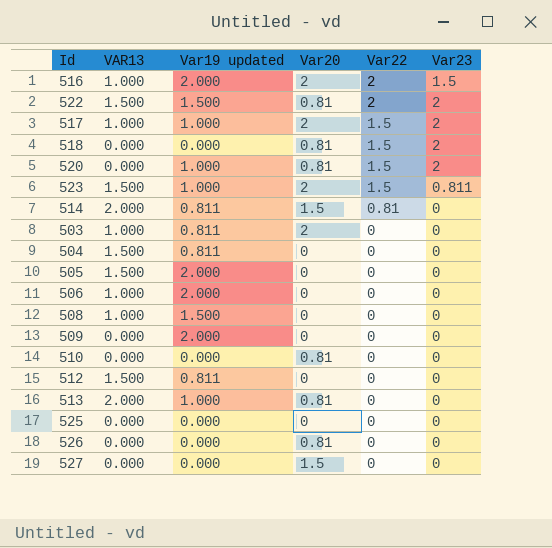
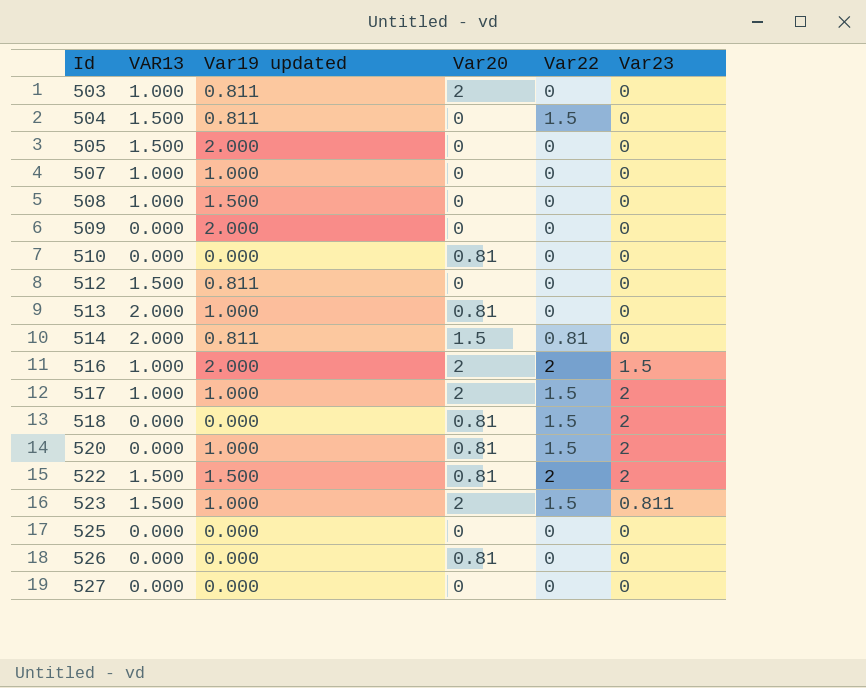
row order: Var22 descending -> Id ascending
row 506: 1.000 | 2.000 | 0 | 0 | 0 -> none
504 | Var22: 0 -> 1.5
row 507: none -> 1.000 | 1.000 | 0 | 0 | 0
527 | Var20: 1.5 -> 0

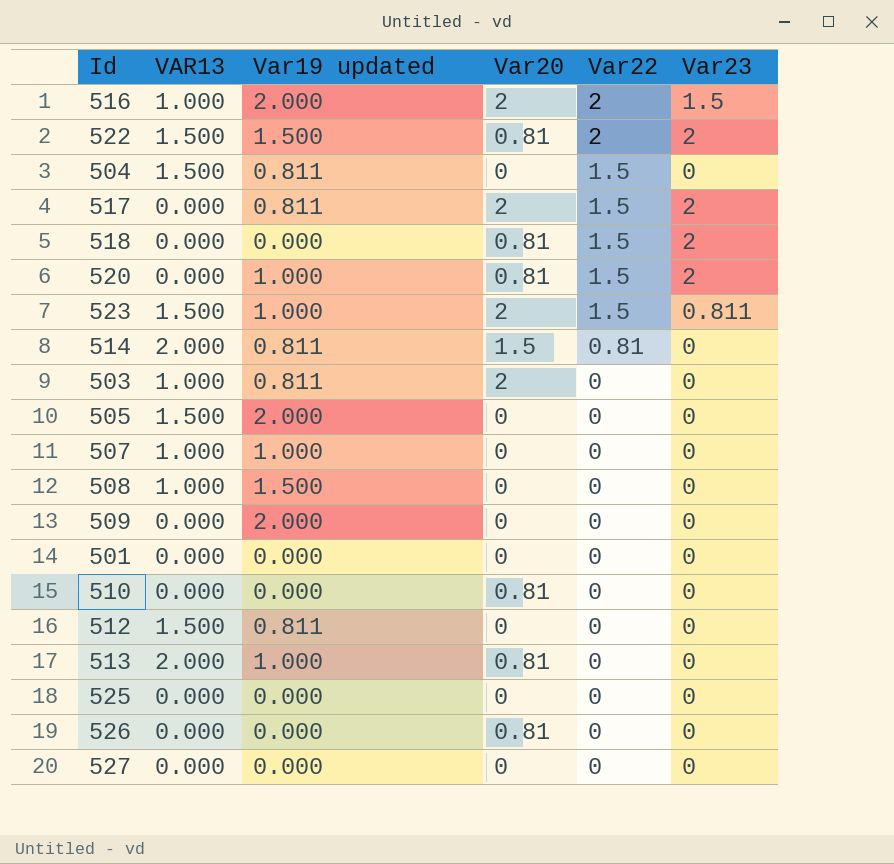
row order: Id ascending -> Var22 descending
517 | VAR13: 1.000 -> 0.000
517 | Var19 updated: 1.000 -> 0.811
row 501: none -> 0.000 | 0.000 | 0 | 0 | 0

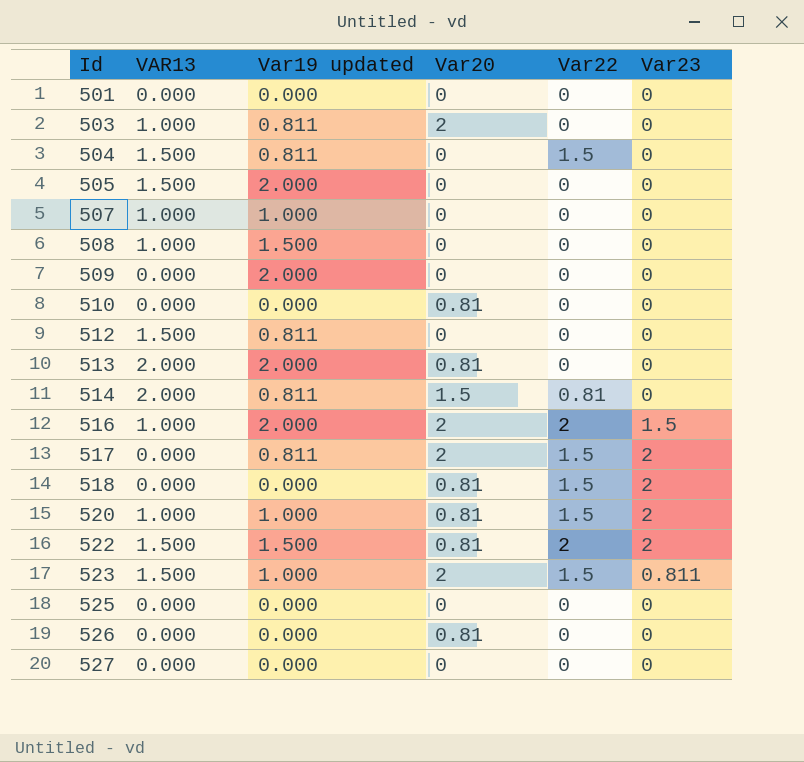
row order: Var22 descending -> Id ascending
513 | Var19 updated: 1.000 -> 2.000
520 | VAR13: 0.000 -> 1.000

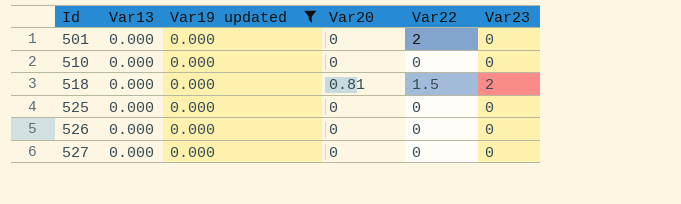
filter: none -> Var19 updated = 0.000
column name: VAR13 -> Var13
501 | Var22: 0 -> 2
510 | Var20: 0.81 -> 0
526 | Var20: 0.81 -> 0

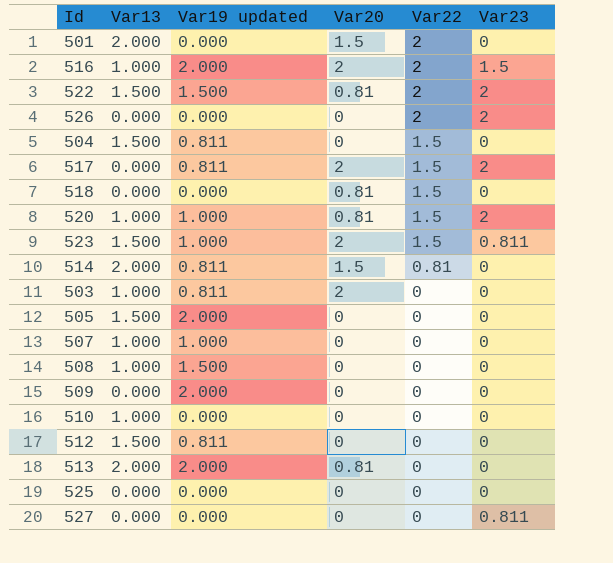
filter: Var19 updated = 0.000 -> none
row order: Id ascending -> Var22 descending
501 | Var13: 0.000 -> 2.000
501 | Var20: 0 -> 1.5
526 | Var22: 0 -> 2
526 | Var23: 0 -> 2
518 | Var23: 2 -> 0
510 | Var13: 0.000 -> 1.000
527 | Var23: 0 -> 0.811

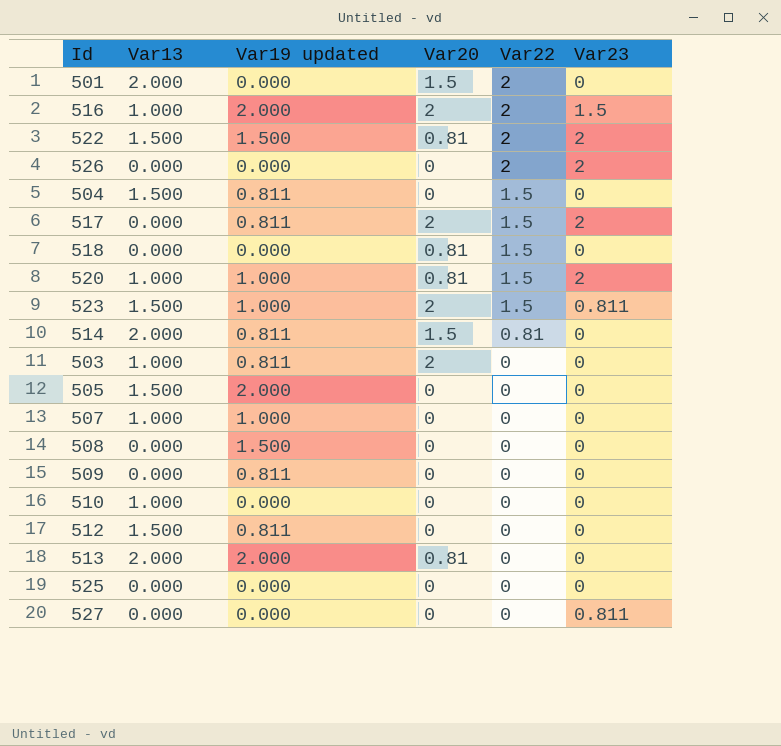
508 | Var13: 1.000 -> 0.000
509 | Var19 updated: 2.000 -> 0.811

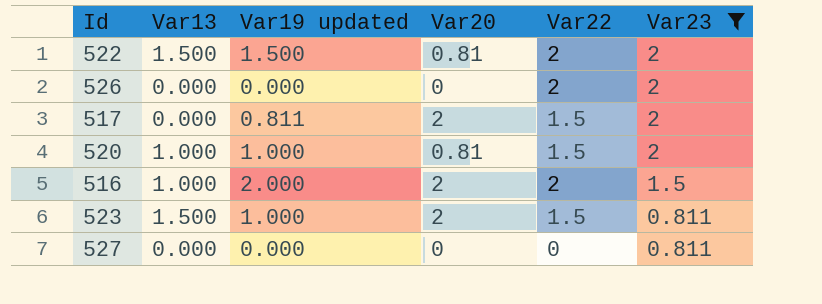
filter: none -> Var23 != 0
row order: Var22 descending -> Var23 descending

